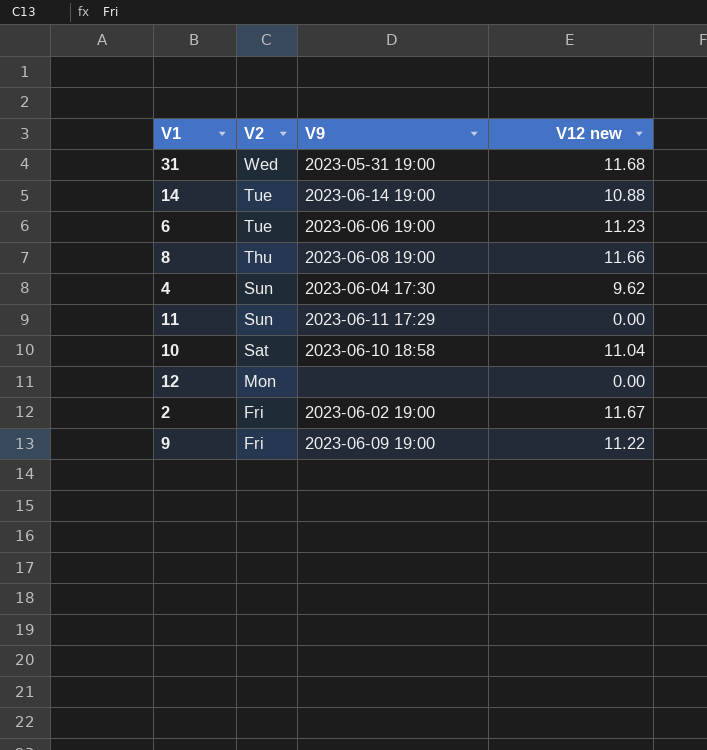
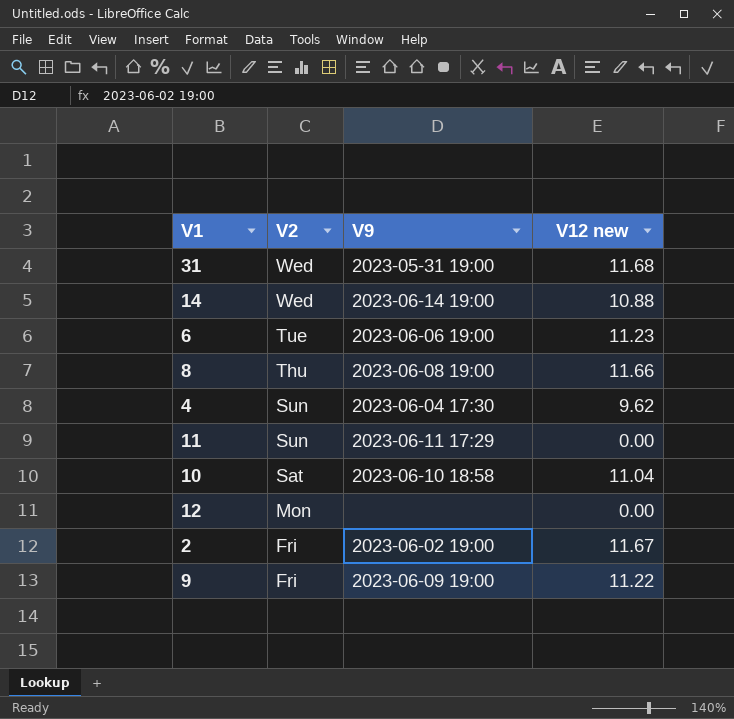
14 | V2: Tue -> Wed

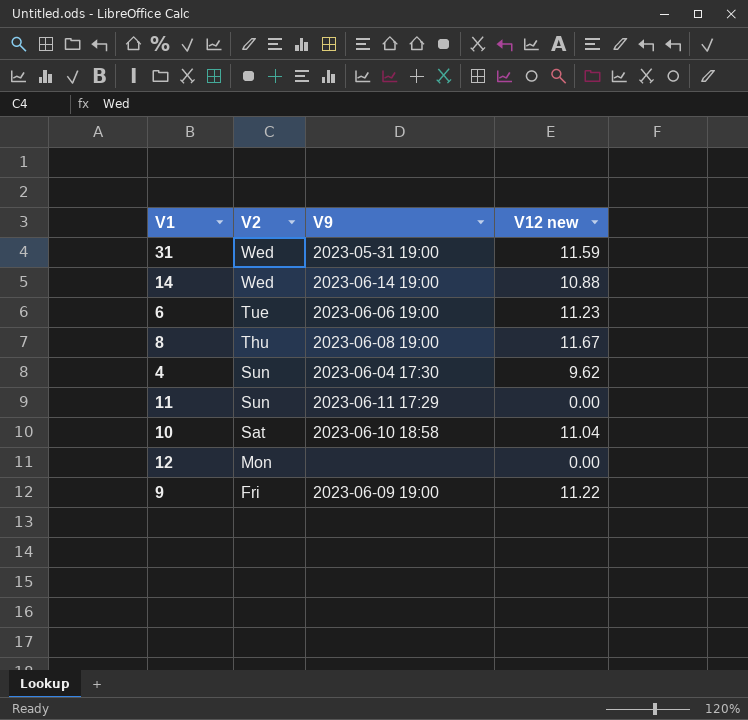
row 2: Fri | 2023-06-02 19:00 | 11.67 -> none
31 | V12 new: 11.68 -> 11.59
8 | V12 new: 11.66 -> 11.67

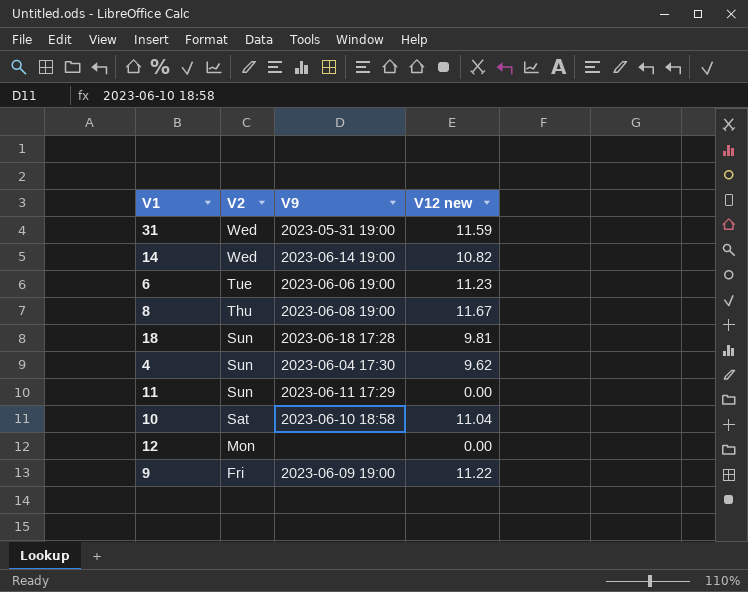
14 | V12 new: 10.88 -> 10.82
row 18: none -> Sun | 2023-06-18 17:28 | 9.81

